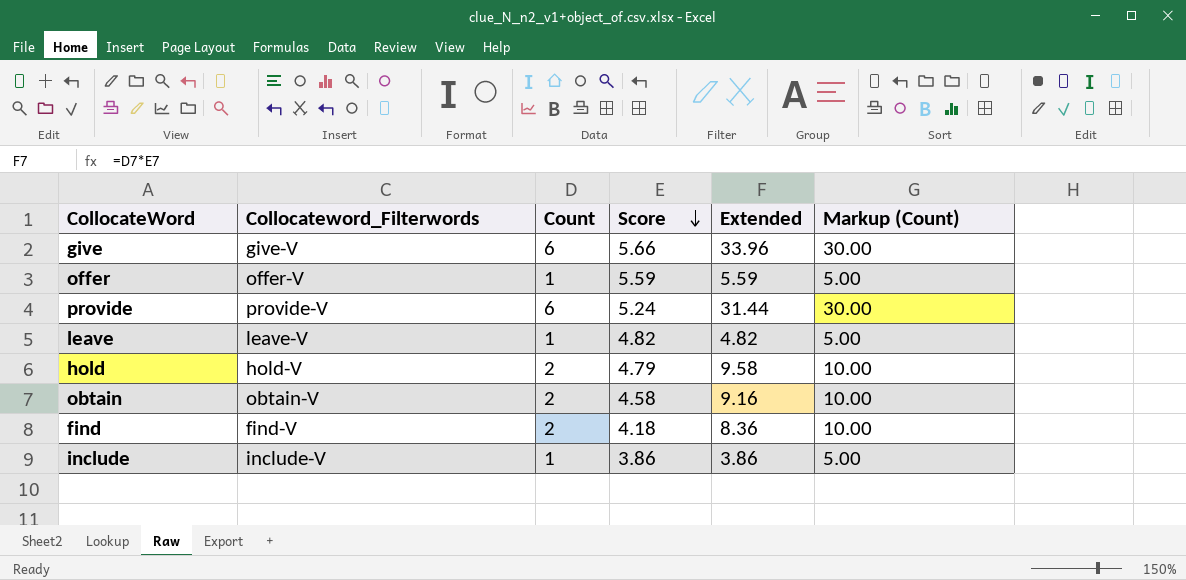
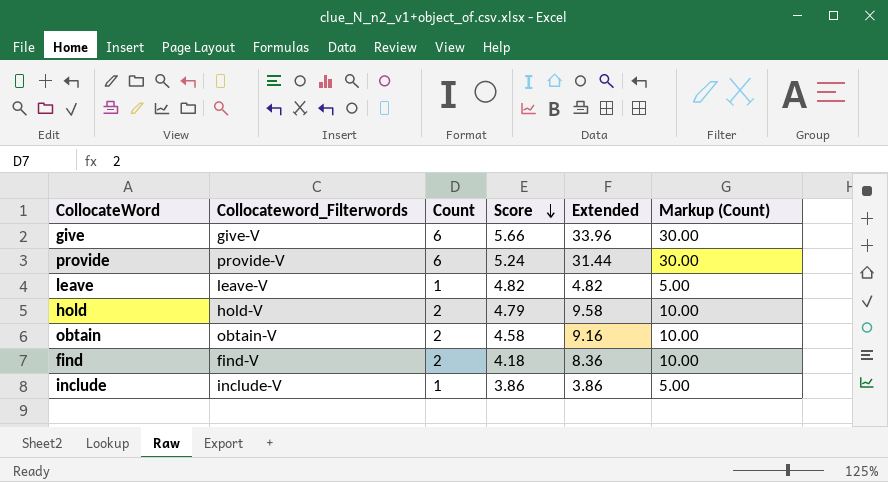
row offer: offer-V | 1 | 5.59 | 5.59 | 5.00 -> none

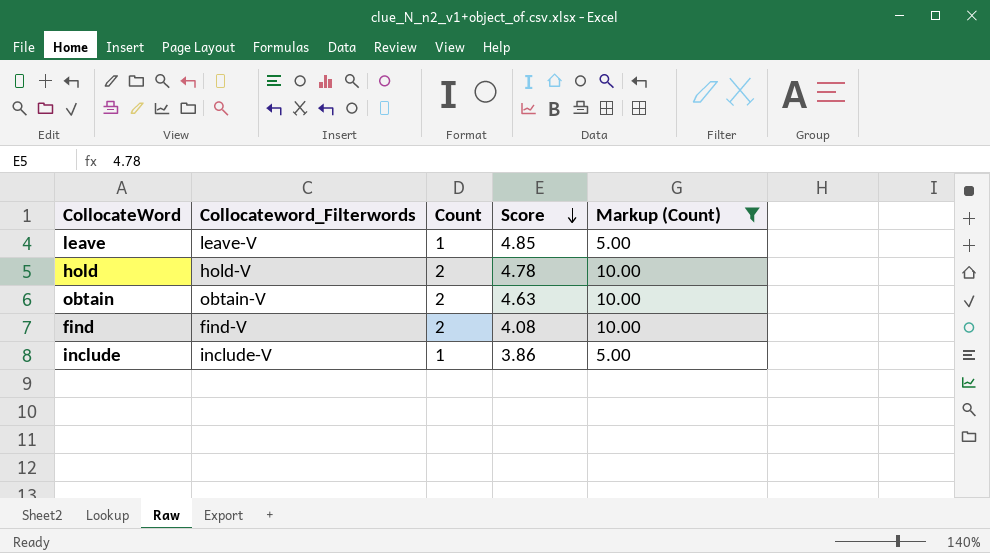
filter: none -> Markup (Count) != 30.00
column Extended | formula: [Count] * [Score] -> none
leave | Score: 4.82 -> 4.85
hold | Score: 4.79 -> 4.78
obtain | Score: 4.58 -> 4.63
find | Score: 4.18 -> 4.08

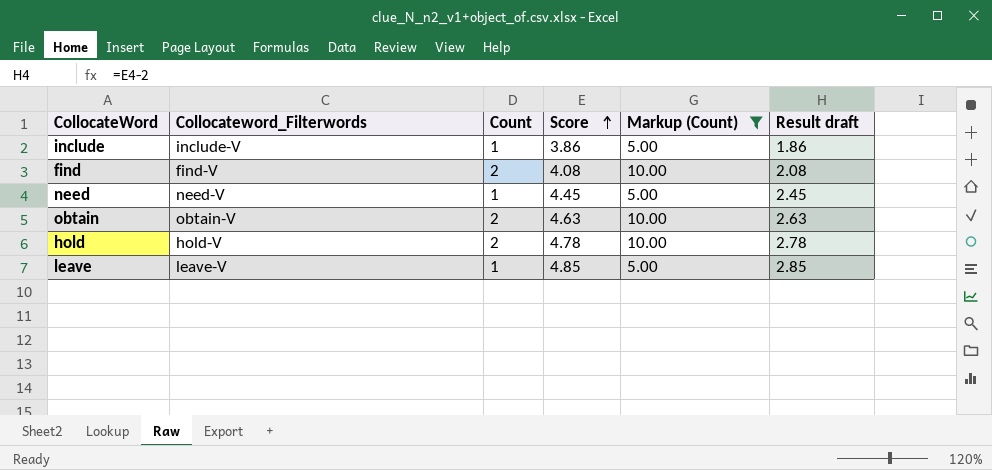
row order: Score descending -> Score ascending
column Result draft | formula: none -> [Score] - 2
row need: none -> need-V | 1 | 4.45 | 5.00 | 2.45

